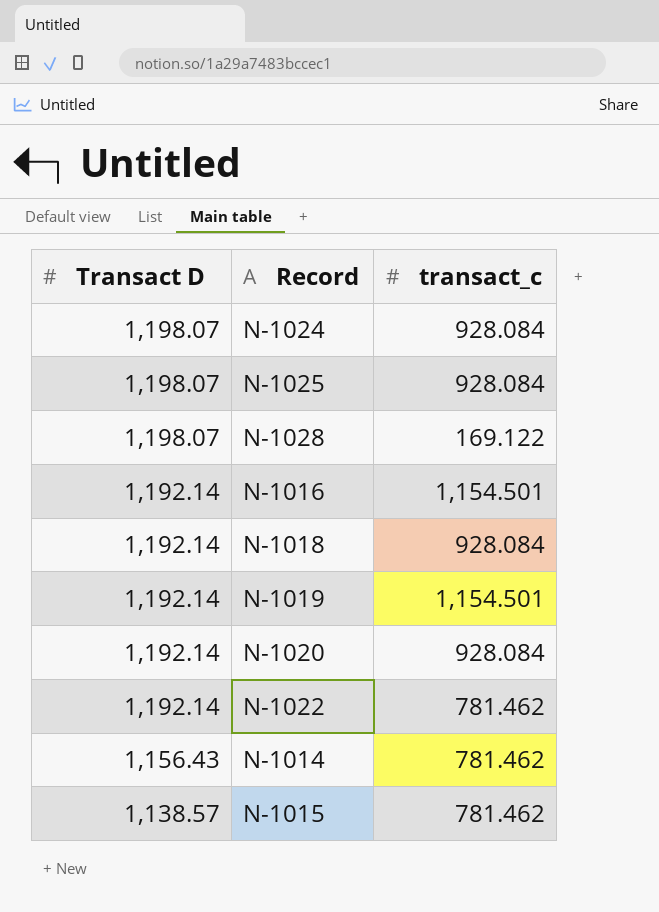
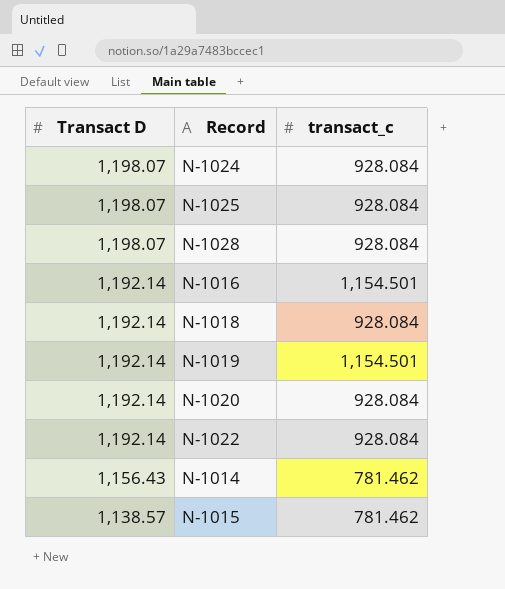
N-1028 | transact_c: 169.122 -> 928.084
N-1022 | transact_c: 781.462 -> 928.084

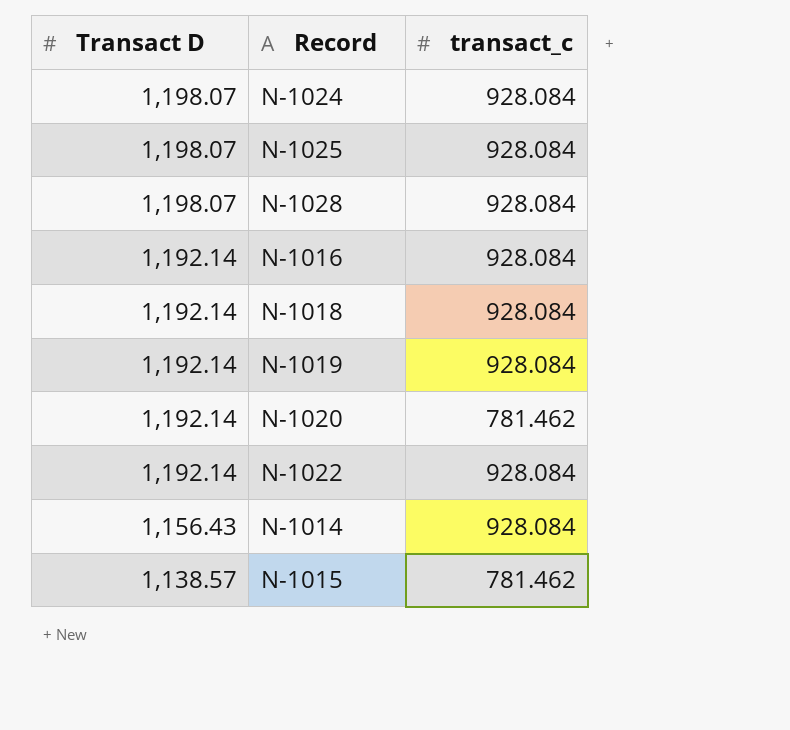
N-1016 | transact_c: 1,154.501 -> 928.084
N-1019 | transact_c: 1,154.501 -> 928.084
N-1020 | transact_c: 928.084 -> 781.462
N-1014 | transact_c: 781.462 -> 928.084

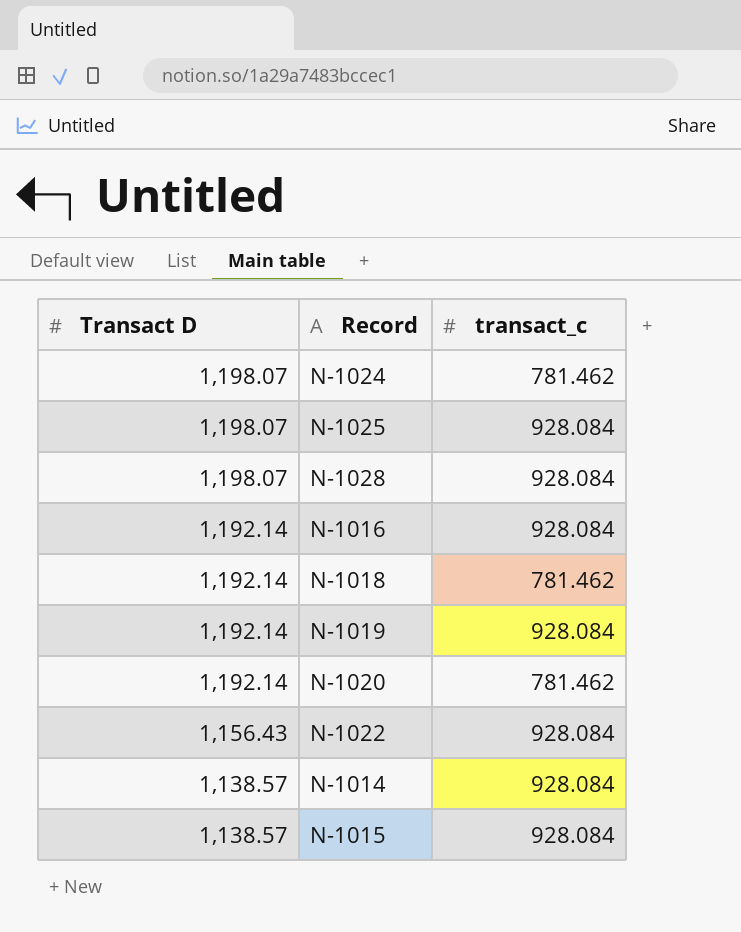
N-1024 | transact_c: 928.084 -> 781.462
N-1018 | transact_c: 928.084 -> 781.462
N-1022 | Transact D: 1,192.14 -> 1,156.43
N-1014 | Transact D: 1,156.43 -> 1,138.57
N-1015 | transact_c: 781.462 -> 928.084

